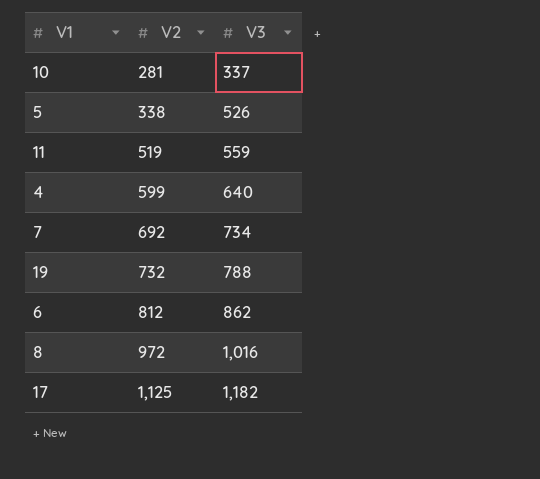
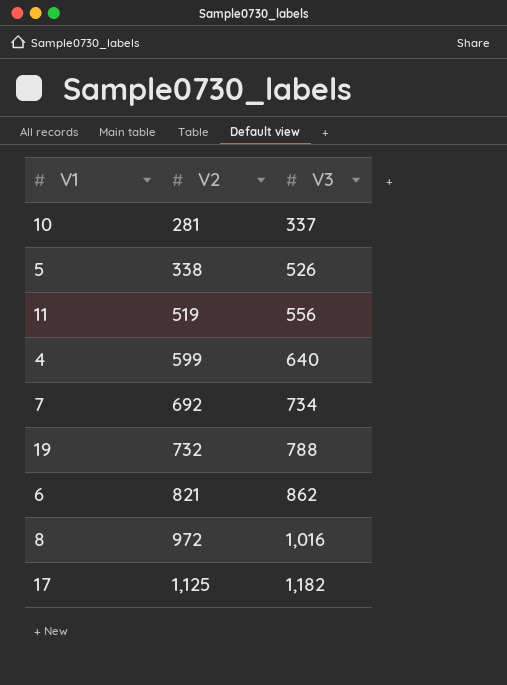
11 | V3: 559 -> 556
6 | V2: 812 -> 821

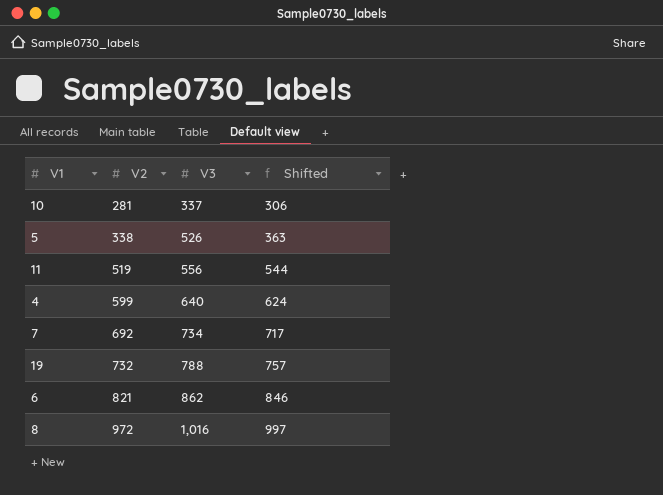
column Shifted | formula: none -> [V2] + 25
row 17: 1,125 | 1,182 -> none

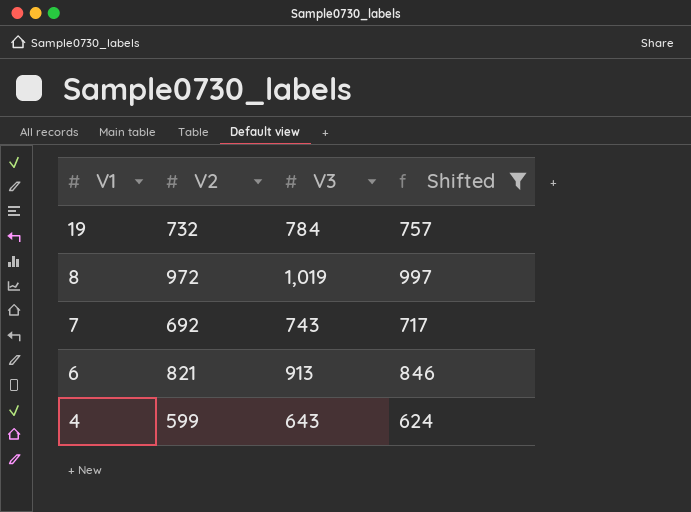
filter: none -> Shifted >= 624
row order: V2 ascending -> V1 descending
19 | V3: 788 -> 784
8 | V3: 1,016 -> 1,019
7 | V3: 734 -> 743
6 | V3: 862 -> 913
4 | V3: 640 -> 643

